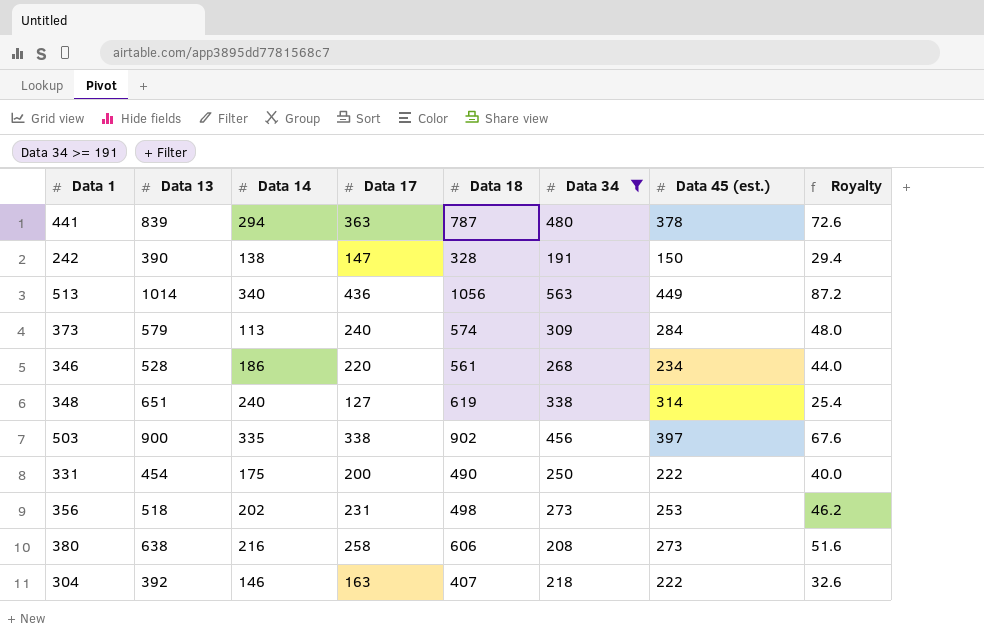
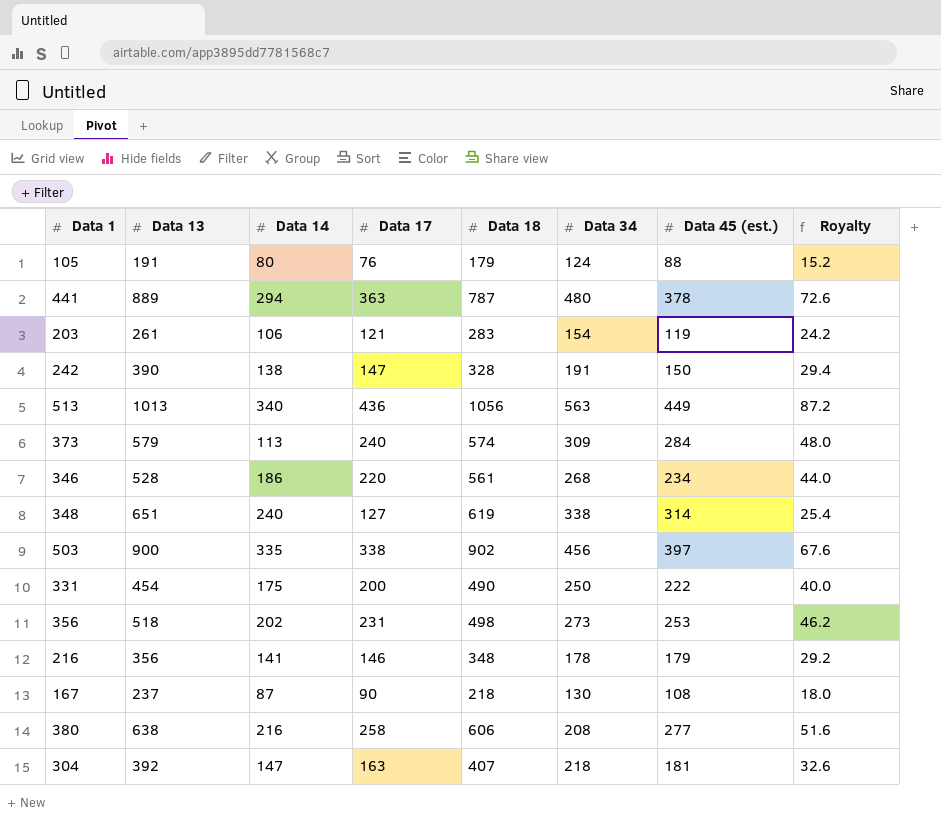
filter: Data 34 >= 191 -> none
441 | Data 13: 839 -> 889
513 | Data 13: 1014 -> 1013
380 | Data 45 (est.): 273 -> 277
304 | Data 14: 146 -> 147
304 | Data 45 (est.): 222 -> 181

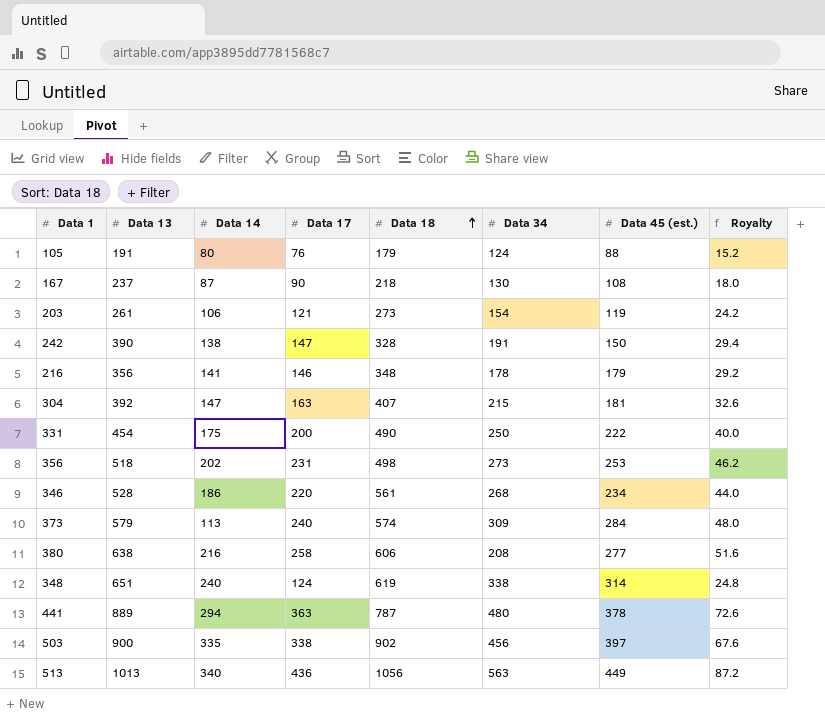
row order: none -> Data 18 ascending
203 | Data 18: 283 -> 273
304 | Data 34: 218 -> 215
348 | Data 17: 127 -> 124
348 | Royalty: 25.4 -> 24.8

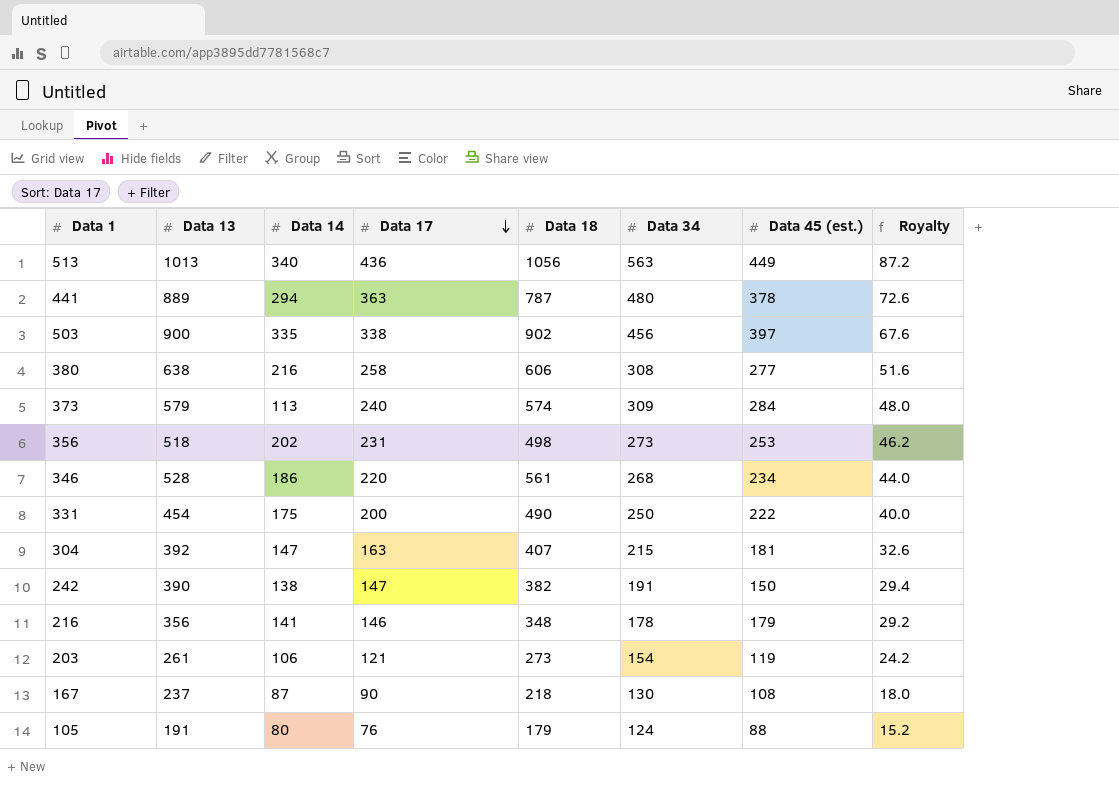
row order: Data 18 ascending -> Data 17 descending
row 348: 651 | 240 | 124 | 619 | 338 | 314 | 24.8 -> none
380 | Data 34: 208 -> 308
242 | Data 18: 328 -> 382

